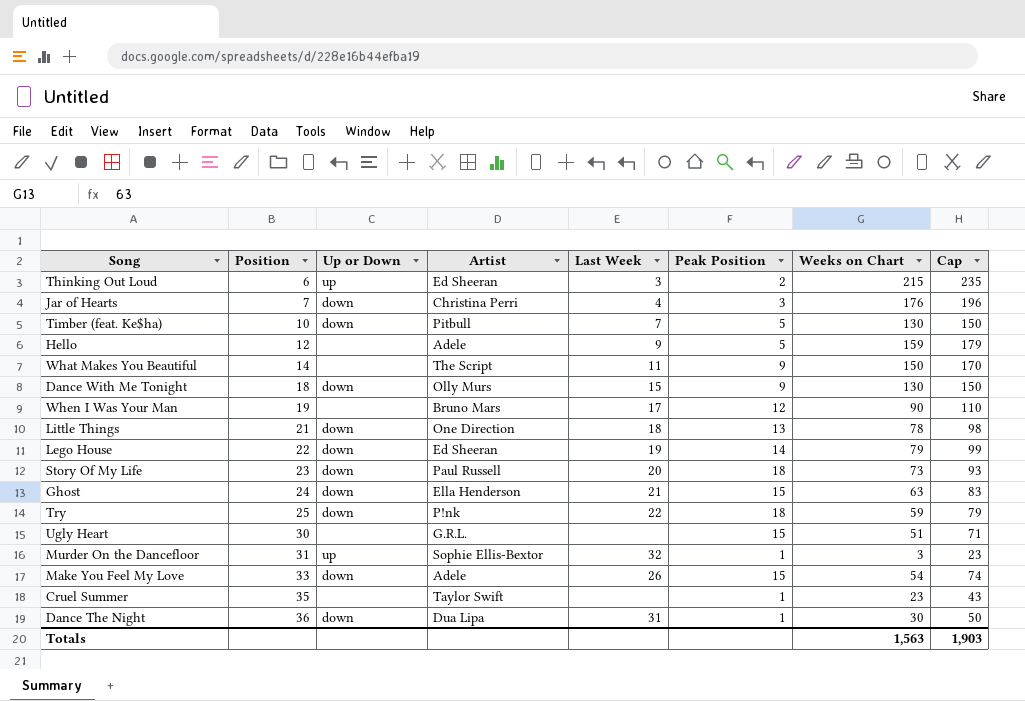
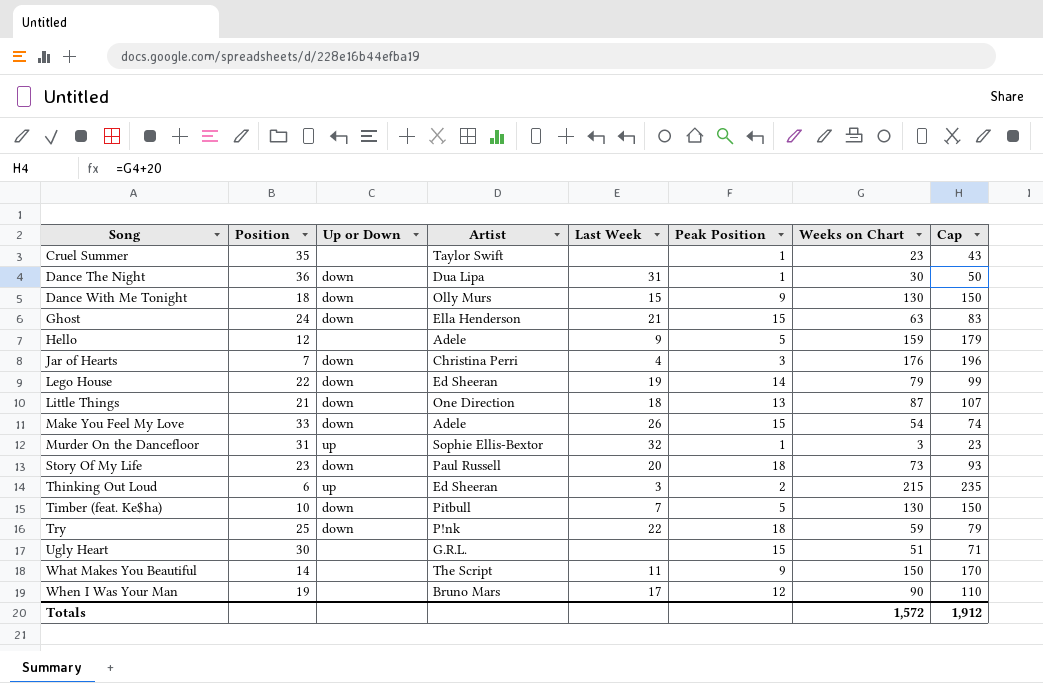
row order: Position ascending -> Song ascending
Little Things | Weeks on Chart: 78 -> 87
Little Things | Cap: 98 -> 107
Totals | Weeks on Chart: 1,563 -> 1,572
Totals | Cap: 1,903 -> 1,912

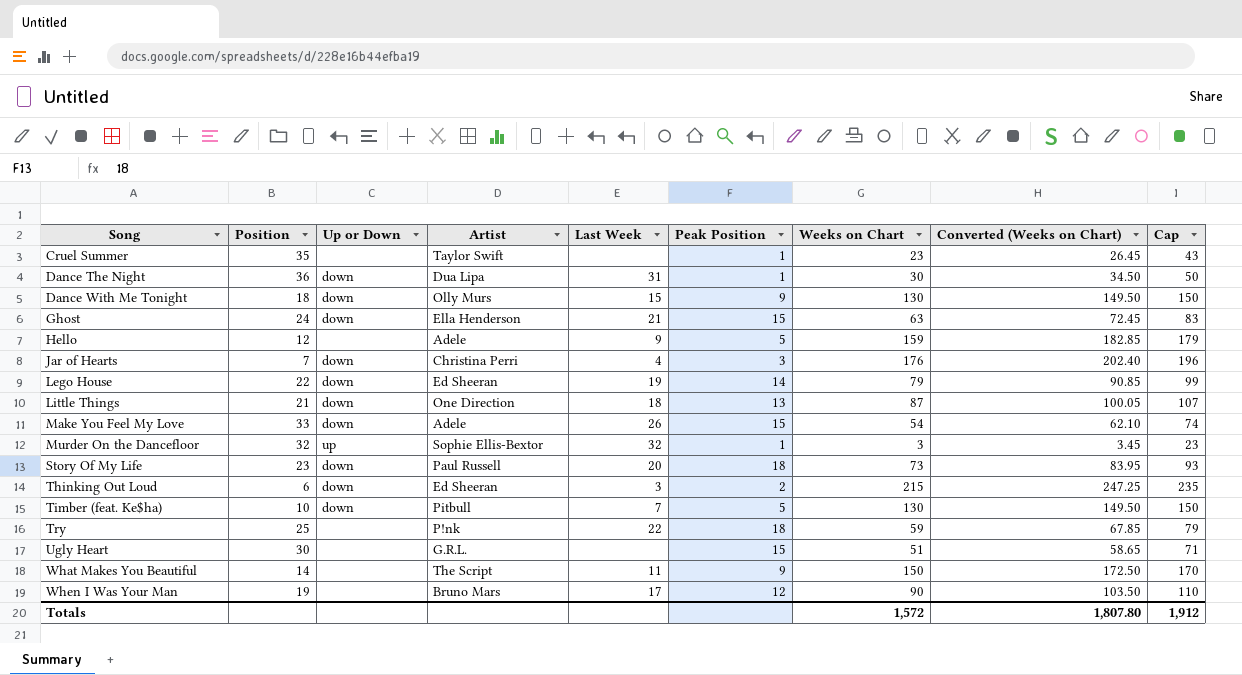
column Converted (Weeks on Chart) | formula: none -> [Weeks on Chart] * 1.15
Murder On the Dancefloor | Position: 31 -> 32
Thinking Out Loud | Up or Down: up -> down
Try | Up or Down: down -> none

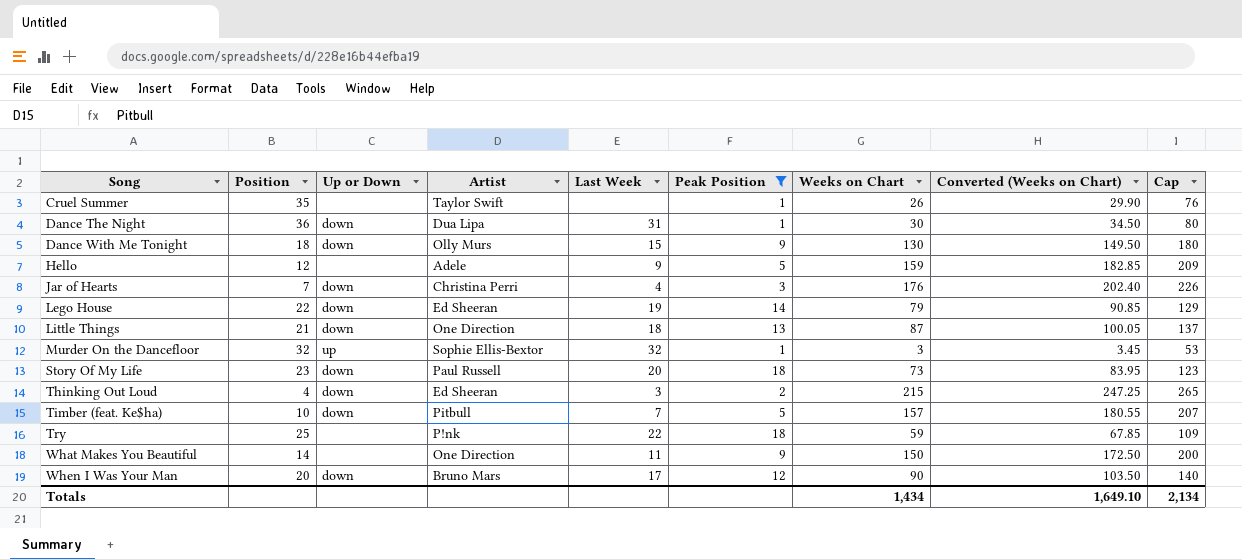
filter: none -> Peak Position != 15
column Cap | formula: [Weeks on Chart] + 20 -> [Weeks on Chart] + 50
Cruel Summer | Weeks on Chart: 23 -> 26
Cruel Summer | Converted (Weeks on Chart): 26.45 -> 29.90
Thinking Out Loud | Position: 6 -> 4
Timber (feat. Ke$ha) | Weeks on Chart: 130 -> 157
Timber (feat. Ke$ha) | Converted (Weeks on Chart): 149.50 -> 180.55
What Makes You Beautiful | Artist: The Script -> One Direction
When I Was Your Man | Position: 19 -> 20
When I Was Your Man | Up or Down: none -> down
Totals | Weeks on Chart: 1,572 -> 1,434
Totals | Converted (Weeks on Chart): 1,807.80 -> 1,649.10
Totals | Cap: 1,912 -> 2,134

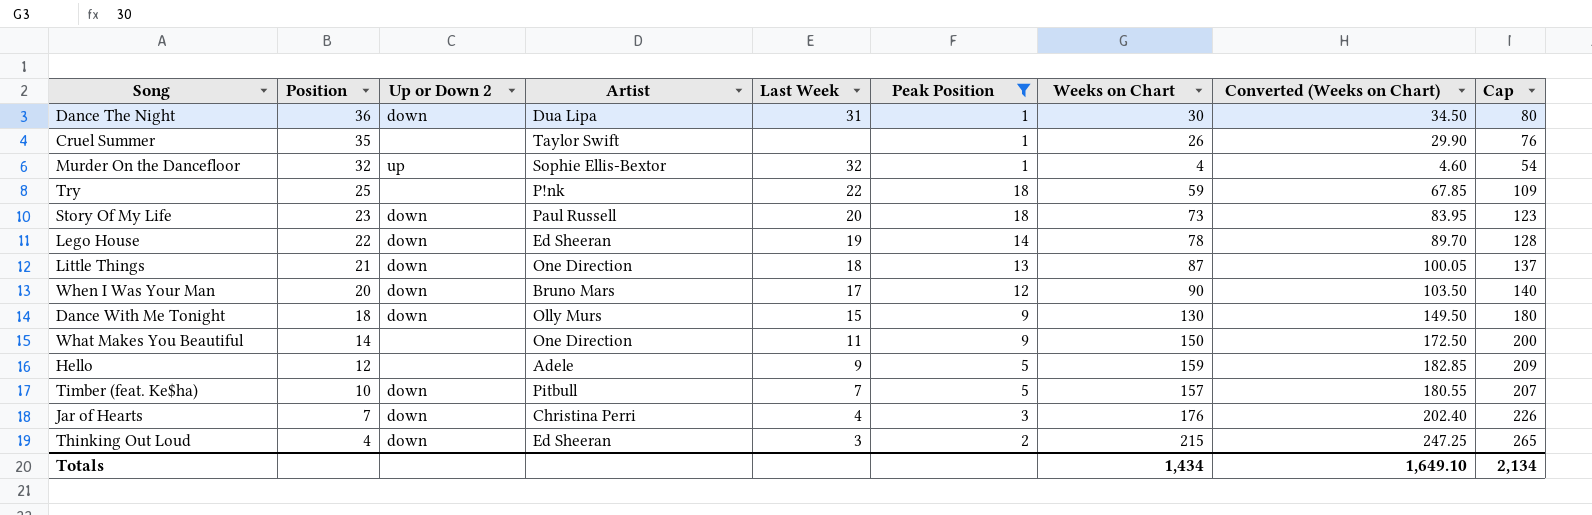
row order: Song ascending -> Position descending
column name: Up or Down -> Up or Down 2
Murder On the Dancefloor | Weeks on Chart: 3 -> 4
Murder On the Dancefloor | Converted (Weeks on Chart): 3.45 -> 4.60
Murder On the Dancefloor | Cap: 53 -> 54
Lego House | Weeks on Chart: 79 -> 78
Lego House | Converted (Weeks on Chart): 90.85 -> 89.70
Lego House | Cap: 129 -> 128

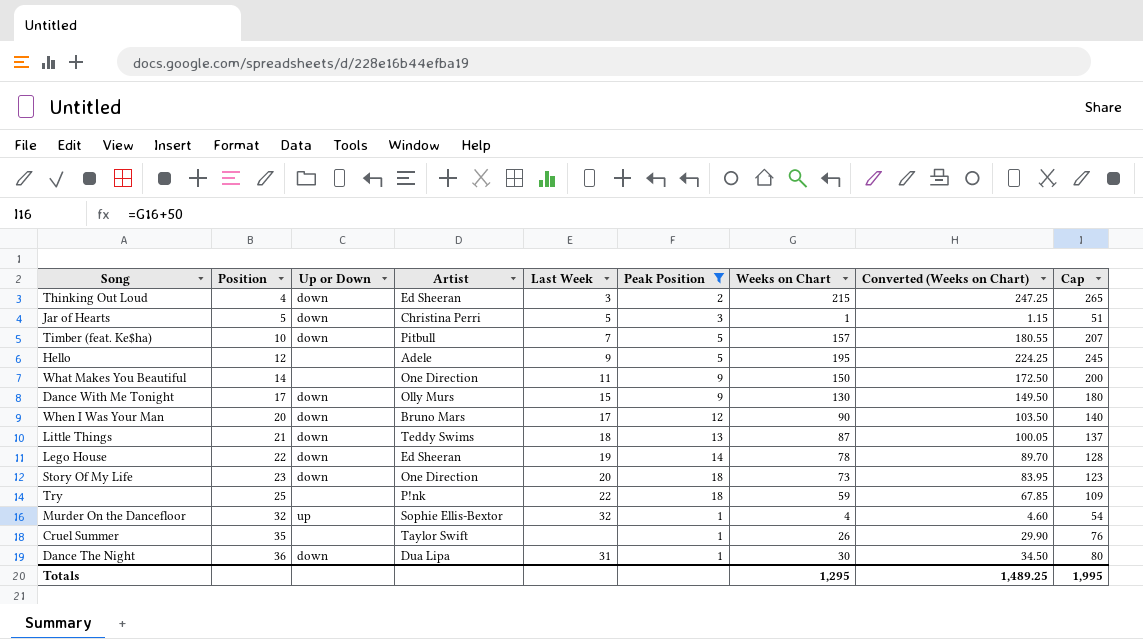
row order: Position descending -> Position ascending
column name: Up or Down 2 -> Up or Down
Jar of Hearts | Position: 7 -> 5
Jar of Hearts | Last Week: 4 -> 5
Jar of Hearts | Weeks on Chart: 176 -> 1
Jar of Hearts | Converted (Weeks on Chart): 202.40 -> 1.15
Jar of Hearts | Cap: 226 -> 51
Hello | Weeks on Chart: 159 -> 195
Hello | Converted (Weeks on Chart): 182.85 -> 224.25
Hello | Cap: 209 -> 245
Dance With Me Tonight | Position: 18 -> 17
Little Things | Artist: One Direction -> Teddy Swims
Story Of My Life | Artist: Paul Russell -> One Direction
Totals | Weeks on Chart: 1,434 -> 1,295
Totals | Converted (Weeks on Chart): 1,649.10 -> 1,489.25
Totals | Cap: 2,134 -> 1,995

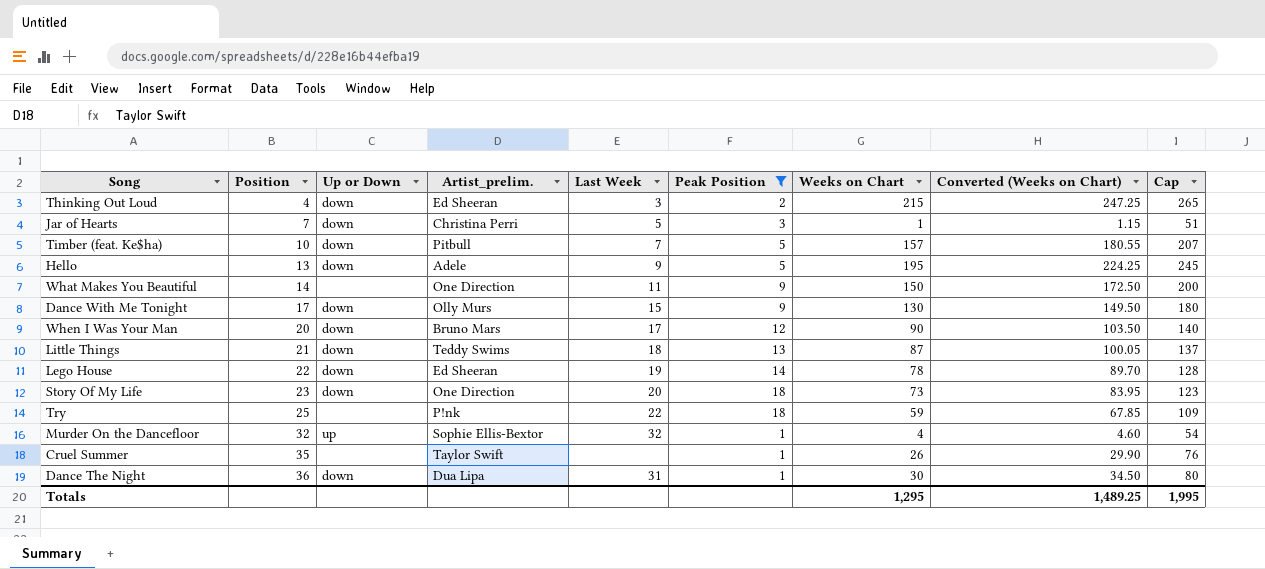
column name: Artist -> Artist_prelim.
Jar of Hearts | Position: 5 -> 7
Hello | Position: 12 -> 13
Hello | Up or Down: none -> down

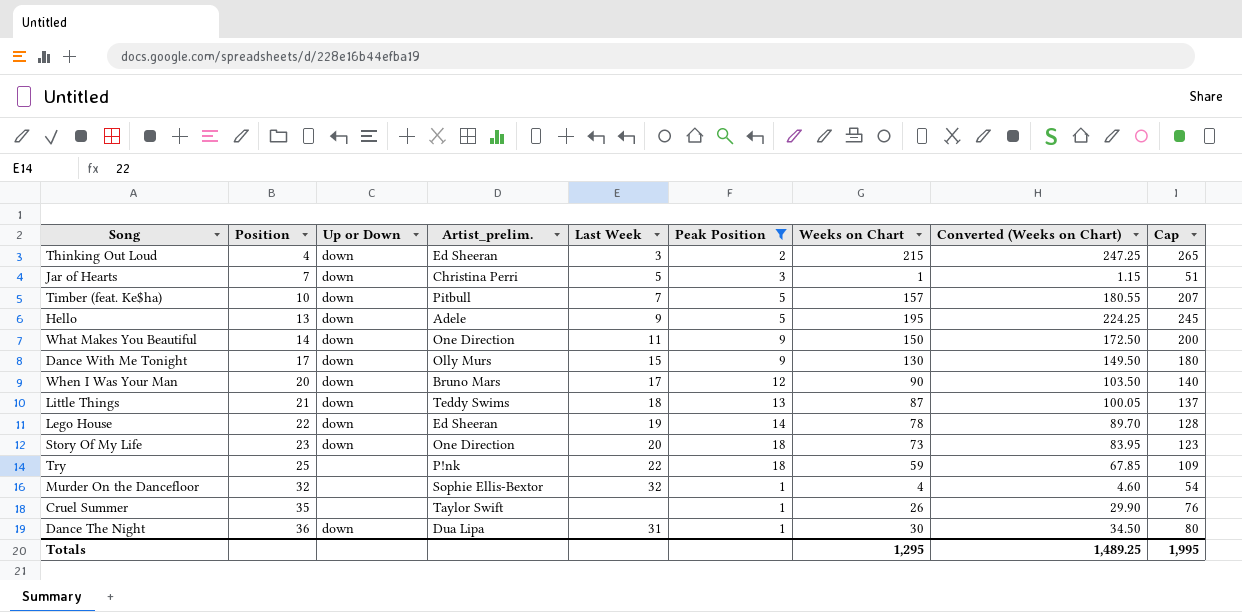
What Makes You Beautiful | Up or Down: none -> down
Murder On the Dancefloor | Up or Down: up -> none

